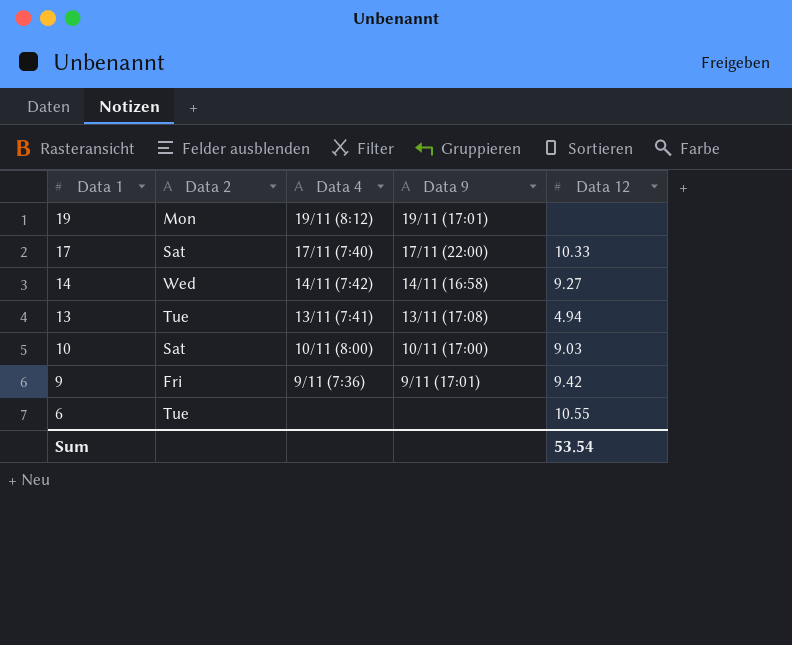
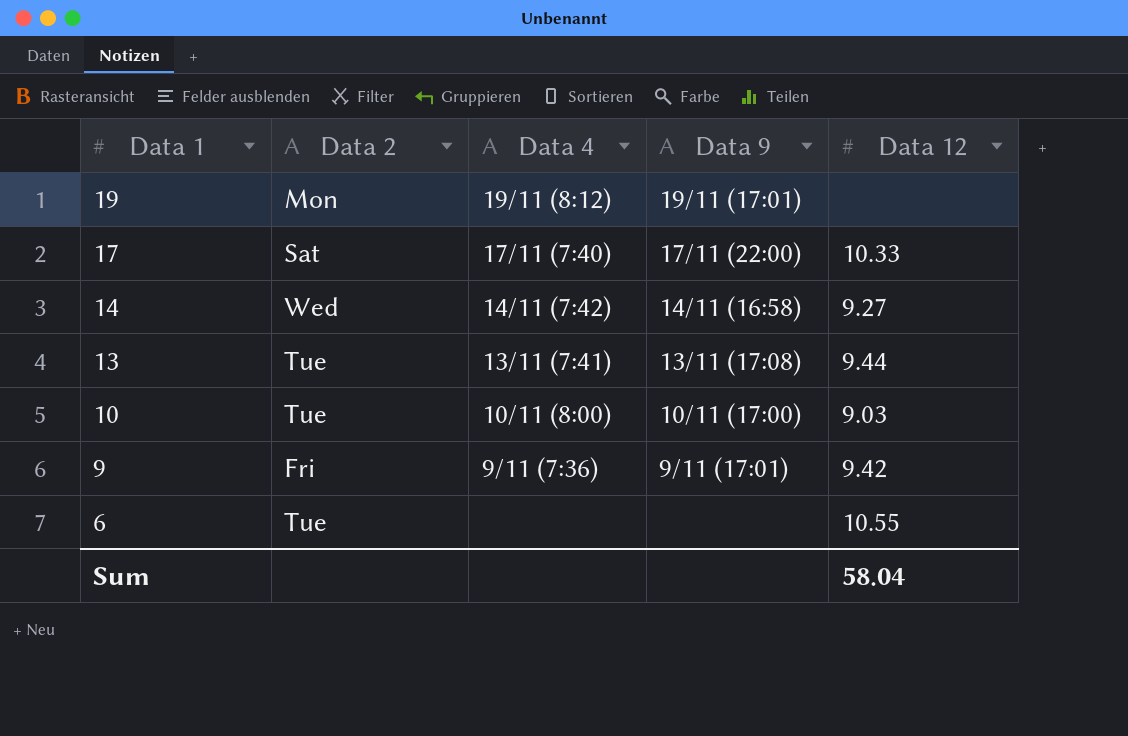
13 | Data 12: 4.94 -> 9.44
10 | Data 2: Sat -> Tue
Sum | Data 12: 53.54 -> 58.04

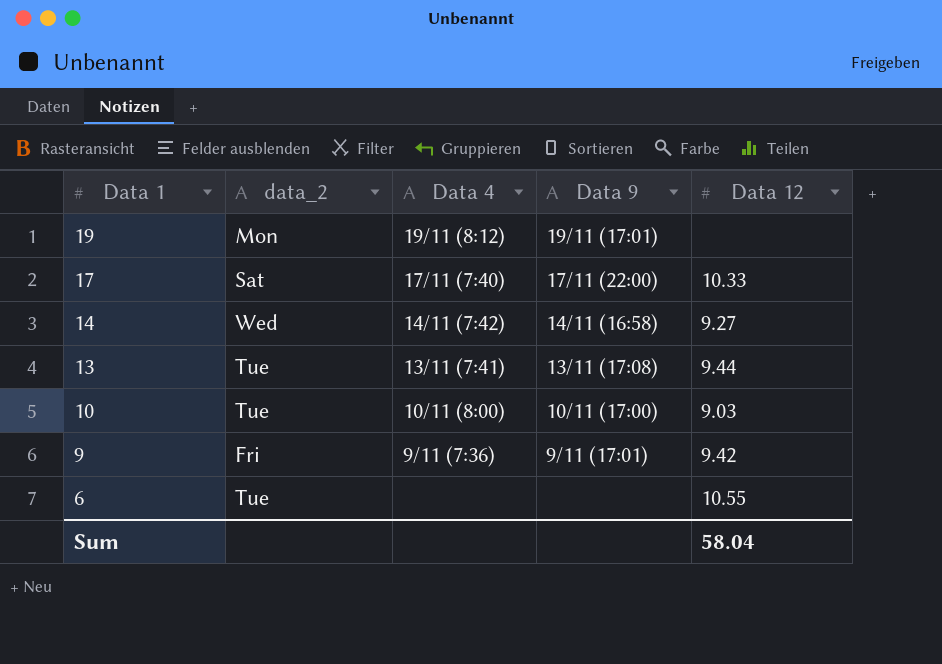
column name: Data 2 -> data_2

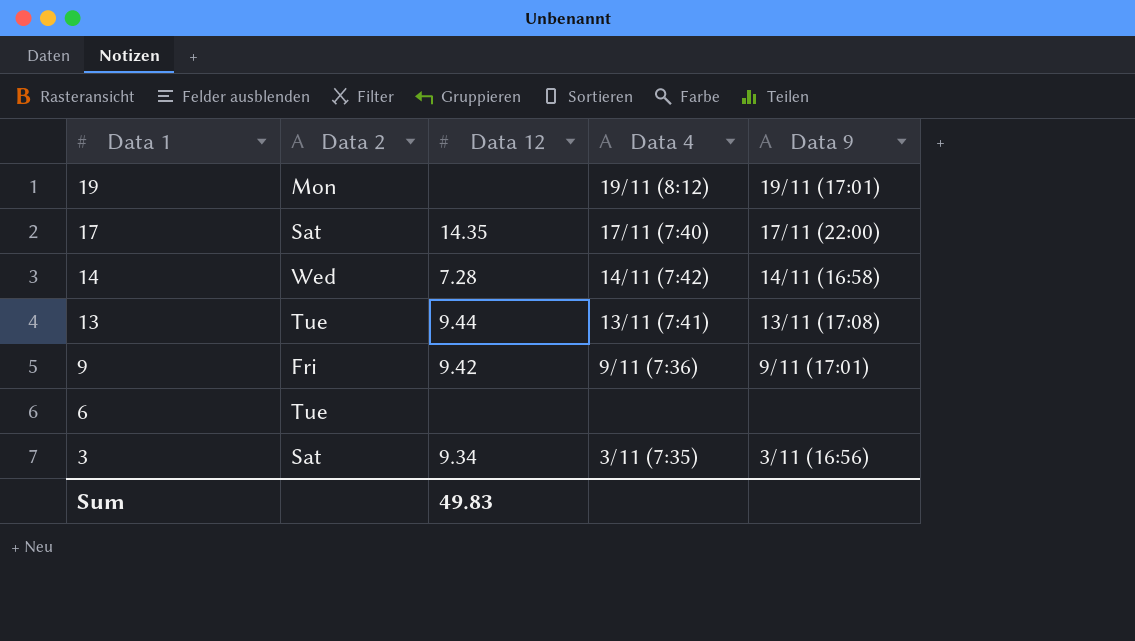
column name: data_2 -> Data 2
column Data 12 | position: 5 -> 3
row 10: Tue | 10/11 (8:00) | 10/11 (17:00) | 9.03 -> none
17 | Data 12: 10.33 -> 14.35
14 | Data 12: 9.27 -> 7.28
6 | Data 12: 10.55 -> none
row 3: none -> Sat | 9.34 | 3/11 (7:35) | 3/11 (16:56)
Sum | Data 12: 58.04 -> 49.83

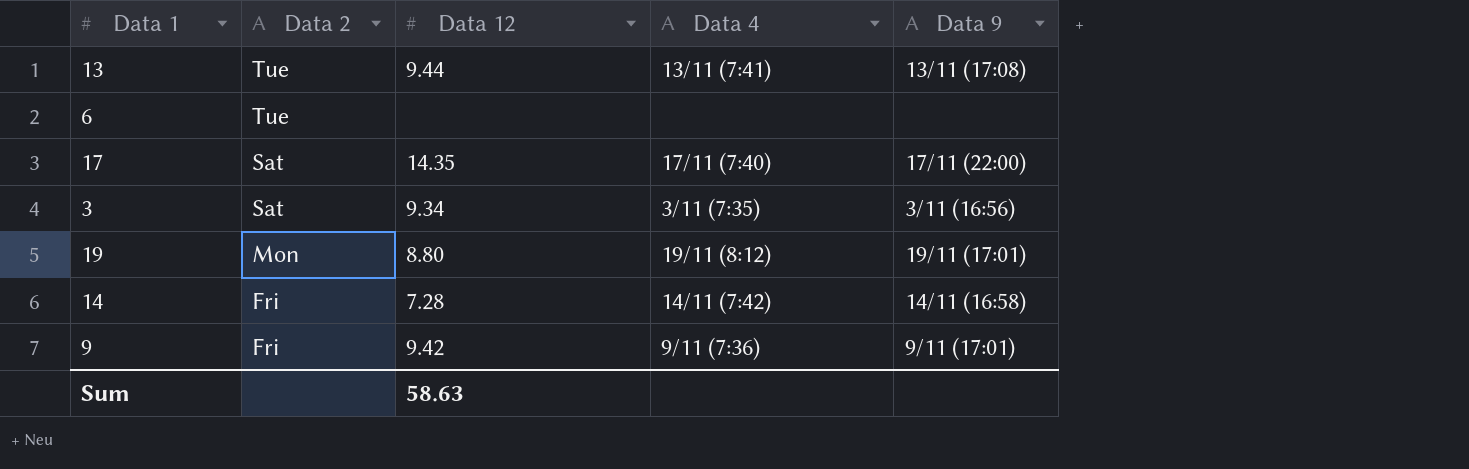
row order: Data 1 descending -> Data 2 descending
19 | Data 12: none -> 8.80
14 | Data 2: Wed -> Fri
Sum | Data 12: 49.83 -> 58.63

